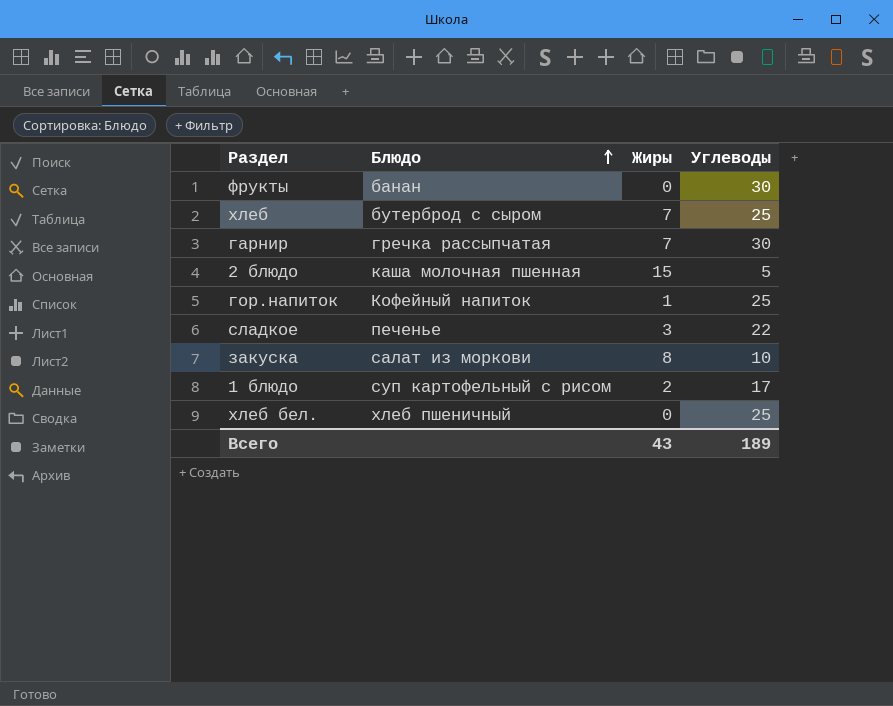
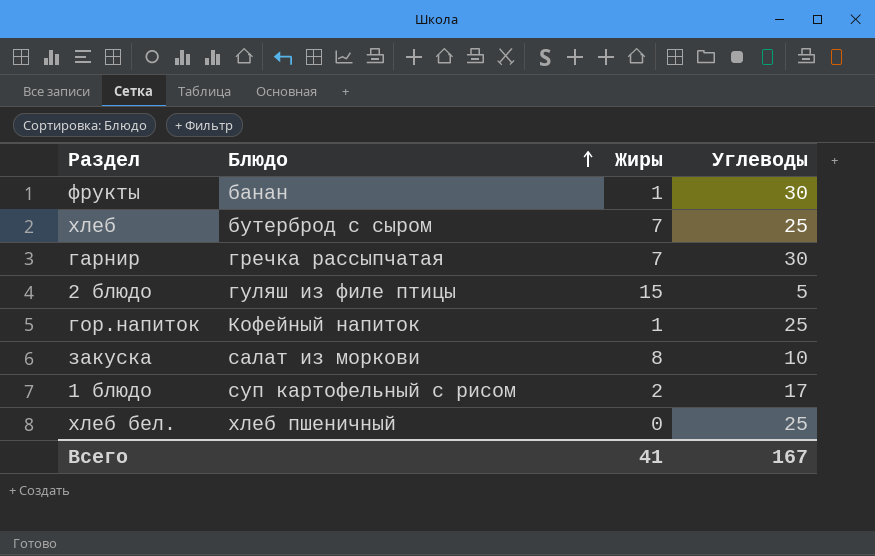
row сладкое: печенье | 3 | 22 -> none
фрукты | Жиры: 0 -> 1
2 блюдо | Блюдо: каша молочная пшенная -> гуляш из филе птицы
Всего | Жиры: 43 -> 41
Всего | Углеводы: 189 -> 167

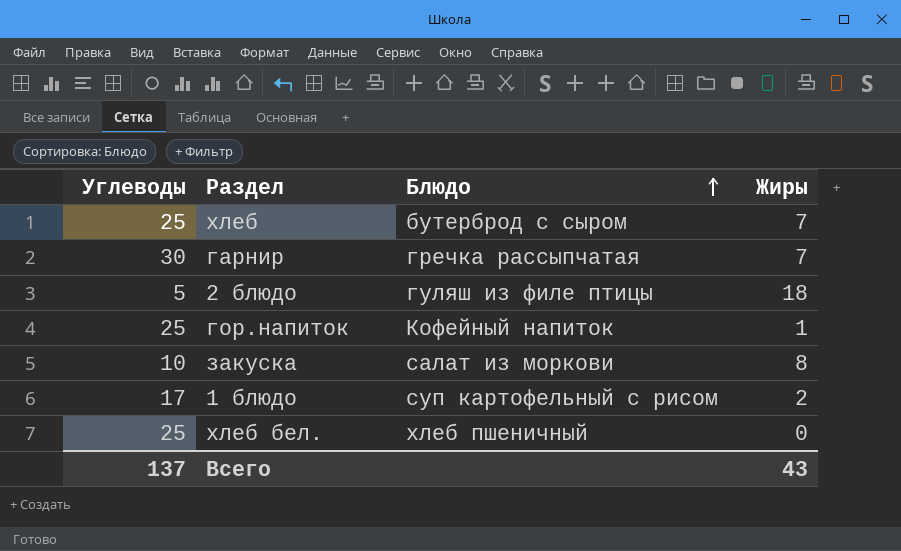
column Углеводы | position: 4 -> 1
row фрукты: банан | 1 | 30 -> none
2 блюдо | Жиры: 15 -> 18
Всего | Углеводы: 167 -> 137
Всего | Жиры: 41 -> 43

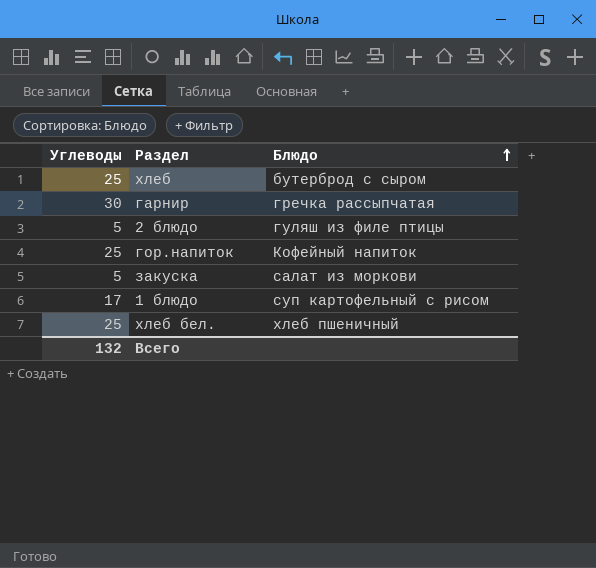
column Жиры | position: 4 -> none
закуска | Углеводы: 10 -> 5
Всего | Углеводы: 137 -> 132

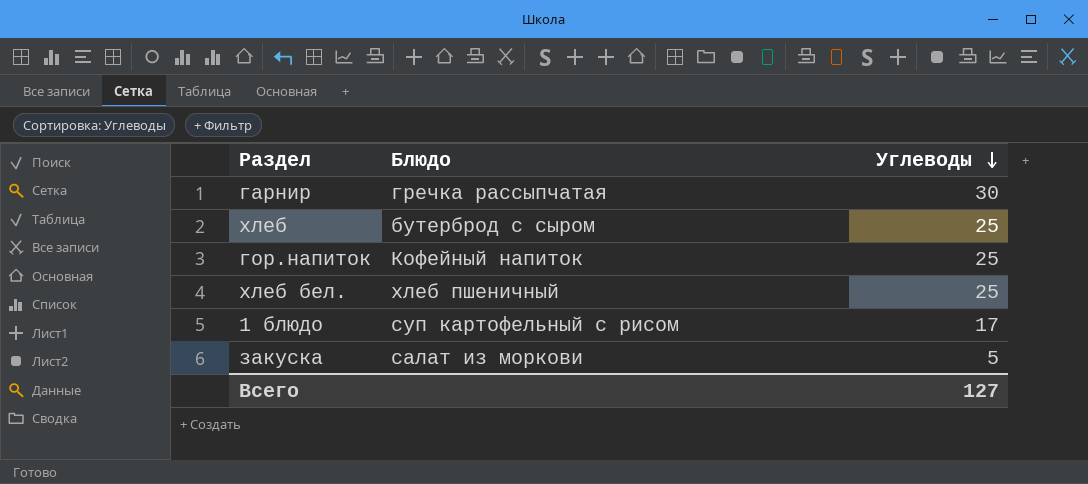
row order: Блюдо ascending -> Углеводы descending
column Углеводы | position: 1 -> 3
row 2 блюдо: 5 | гуляш из филе птицы -> none
Всего | Углеводы: 132 -> 127

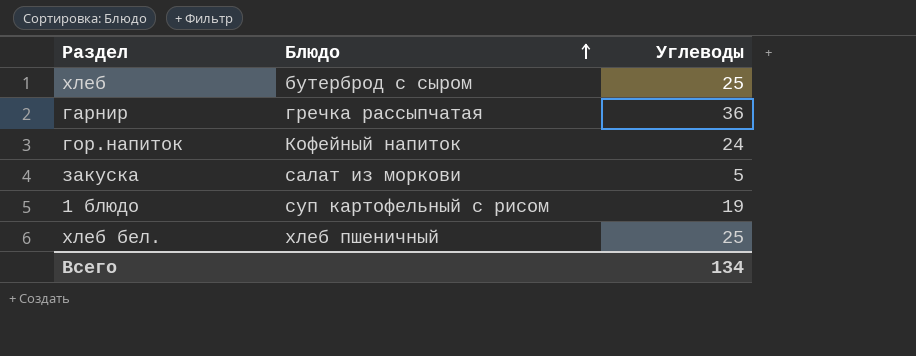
row order: Углеводы descending -> Блюдо ascending
гарнир | Углеводы: 30 -> 36
гор.напиток | Углеводы: 25 -> 24
1 блюдо | Углеводы: 17 -> 19
Всего | Углеводы: 127 -> 134

